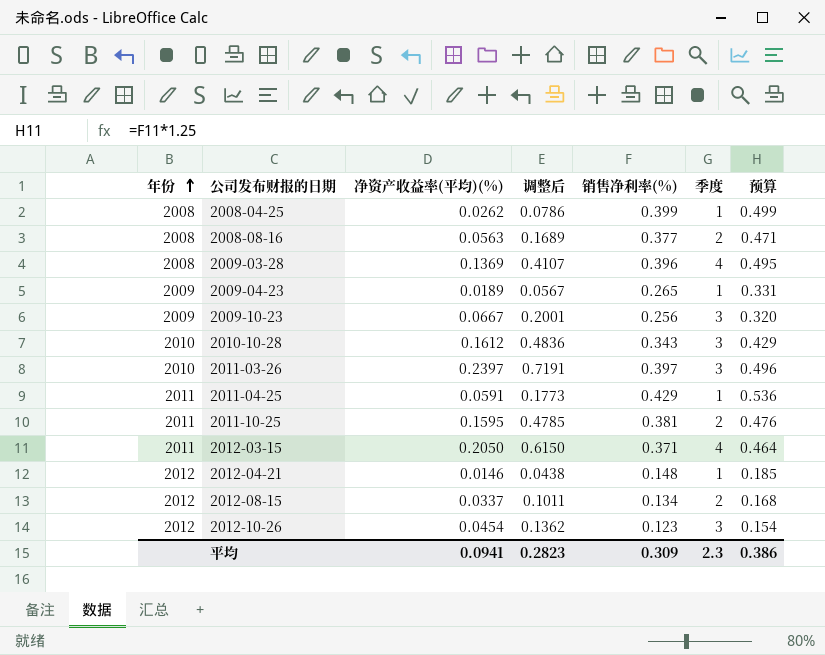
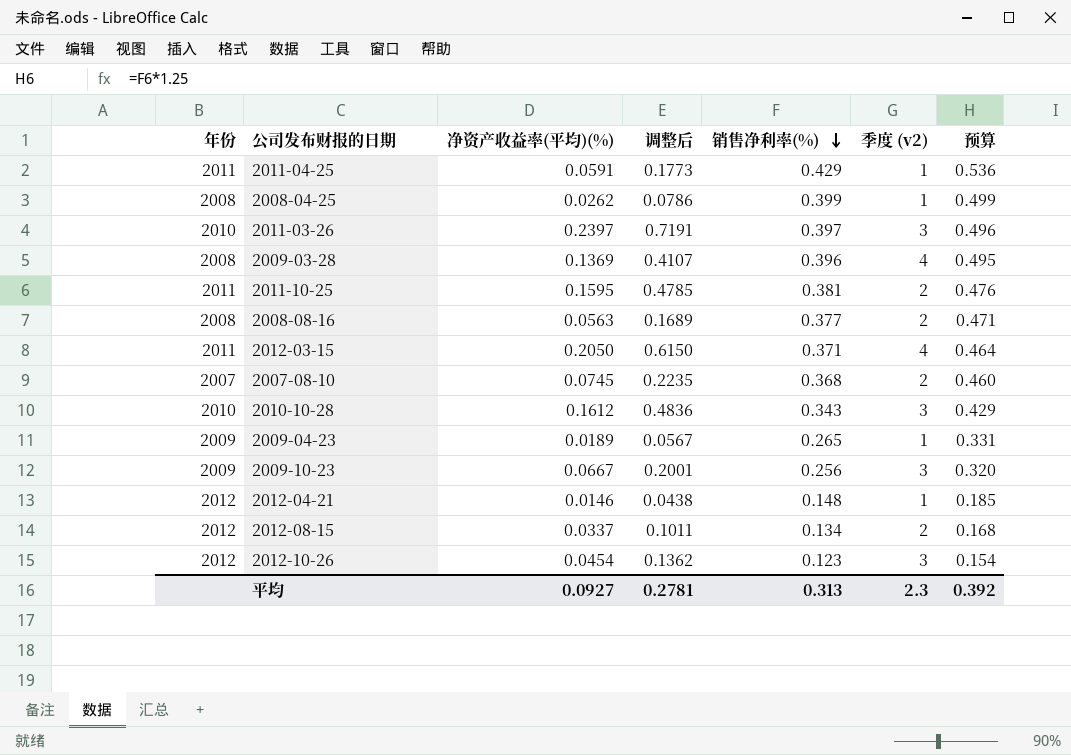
row order: 年份 ascending -> 销售净利率(%) descending
column name: 季度 -> 季度 (v2)
row 2007-08-10: none -> 2007 | 0.0745 | 0.2235 | 0.368 | 2 | 0.460
平均 | 净资产收益率(平均)(%): 0.0941 -> 0.0927
平均 | 调整后: 0.2823 -> 0.2781
平均 | 销售净利率(%): 0.309 -> 0.313
平均 | 预算: 0.386 -> 0.392

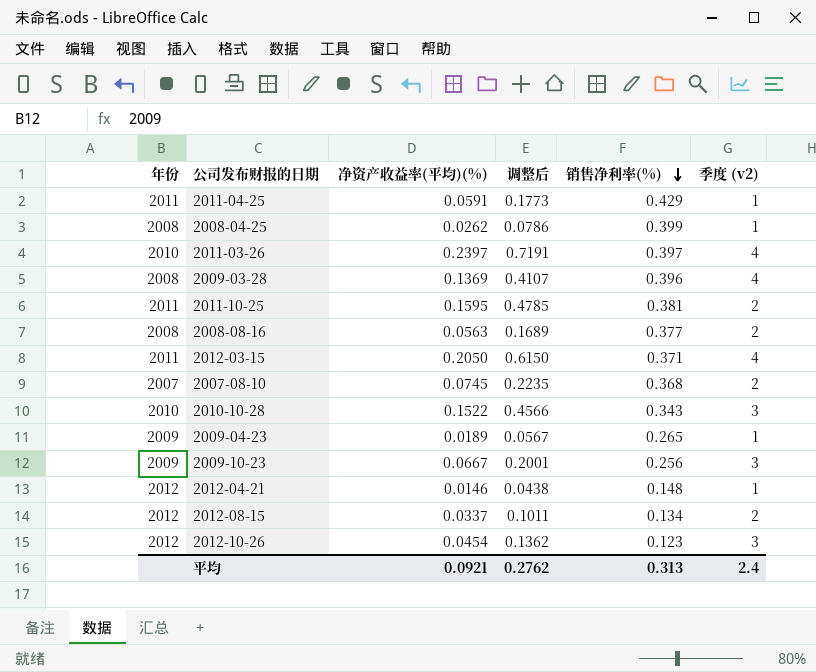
column 预算 | formula: [销售净利率(%)] * 1.25 -> none
2011-03-26 | 季度 (v2): 3 -> 4
2010-10-28 | 净资产收益率(平均)(%): 0.1612 -> 0.1522
2010-10-28 | 调整后: 0.4836 -> 0.4566
平均 | 净资产收益率(平均)(%): 0.0927 -> 0.0921
平均 | 调整后: 0.2781 -> 0.2762
平均 | 季度 (v2): 2.3 -> 2.4

